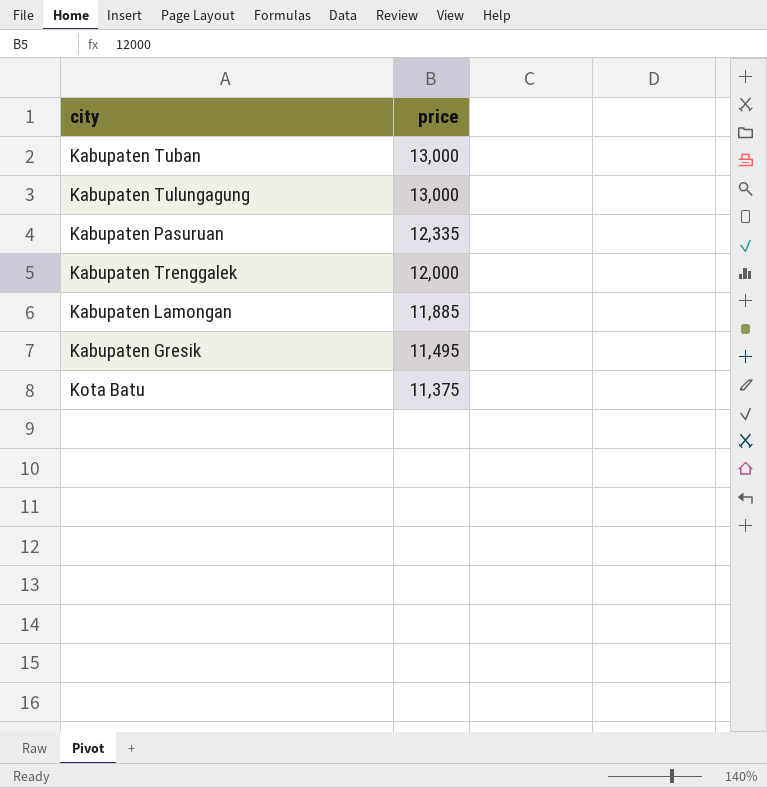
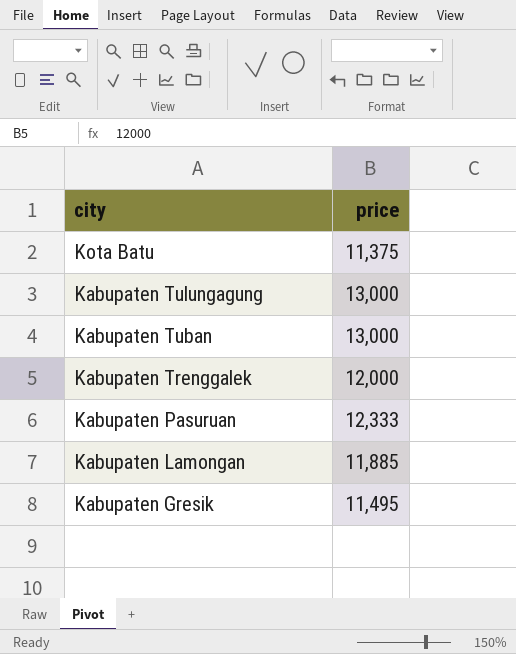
row order: price descending -> city descending
Kabupaten Pasuruan | price: 12,335 -> 12,333

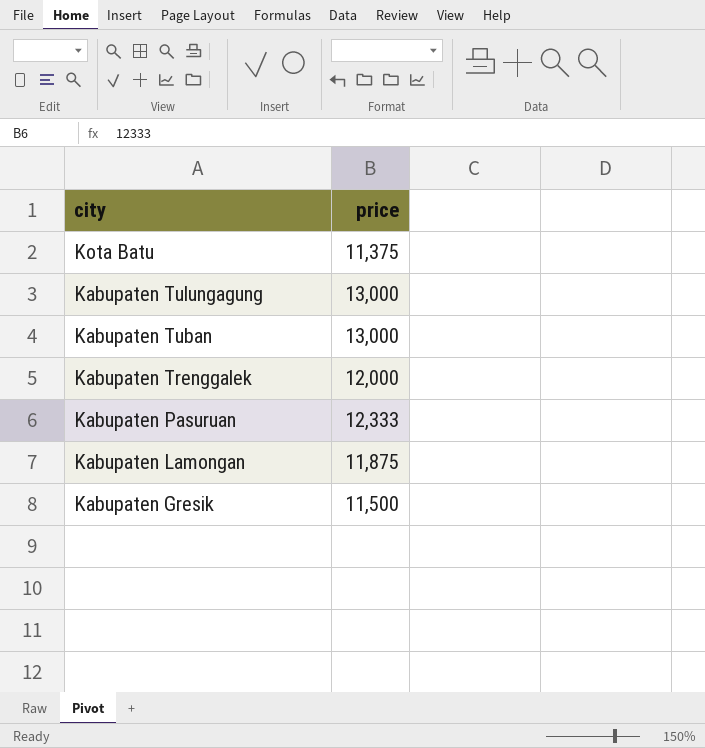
Kabupaten Lamongan | price: 11,885 -> 11,875
Kabupaten Gresik | price: 11,495 -> 11,500

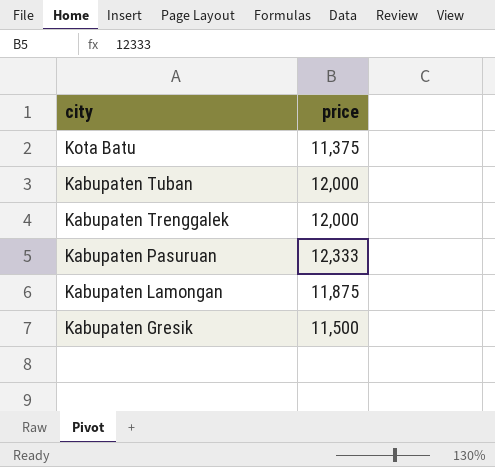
row Kabupaten Tulungagung: 13,000 -> none
Kabupaten Tuban | price: 13,000 -> 12,000

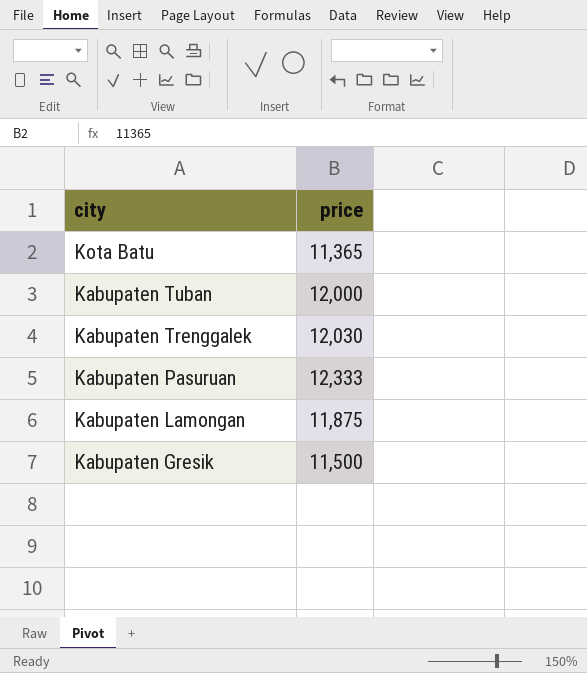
Kota Batu | price: 11,375 -> 11,365
Kabupaten Trenggalek | price: 12,000 -> 12,030

